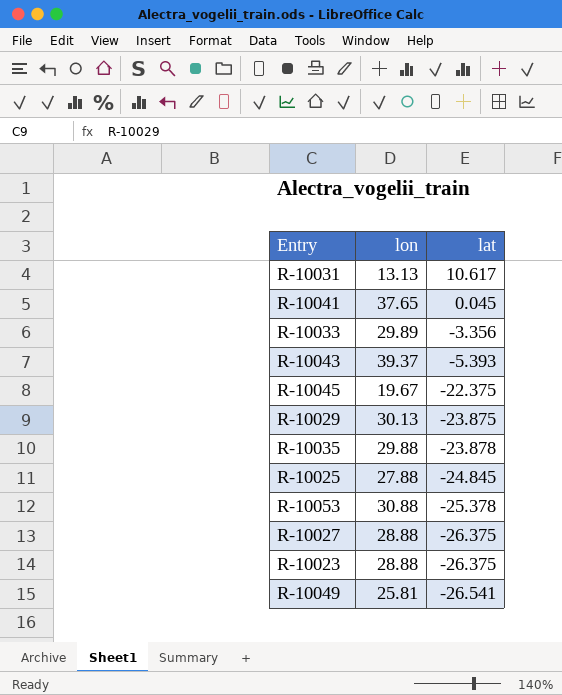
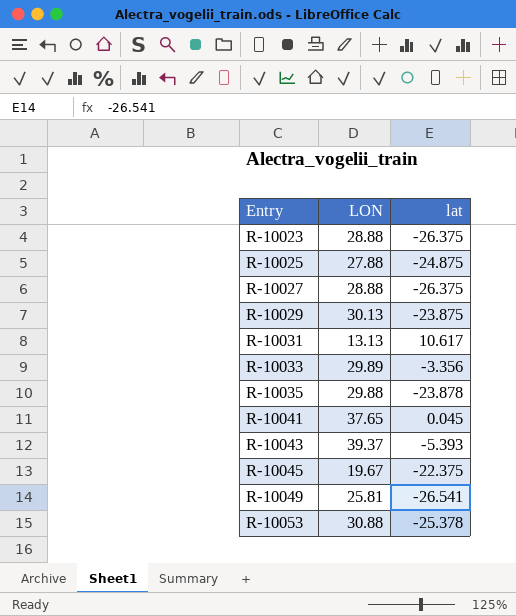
row order: lat descending -> Entry ascending
column name: lon -> LON
R-10025 | lat: -24.845 -> -24.875

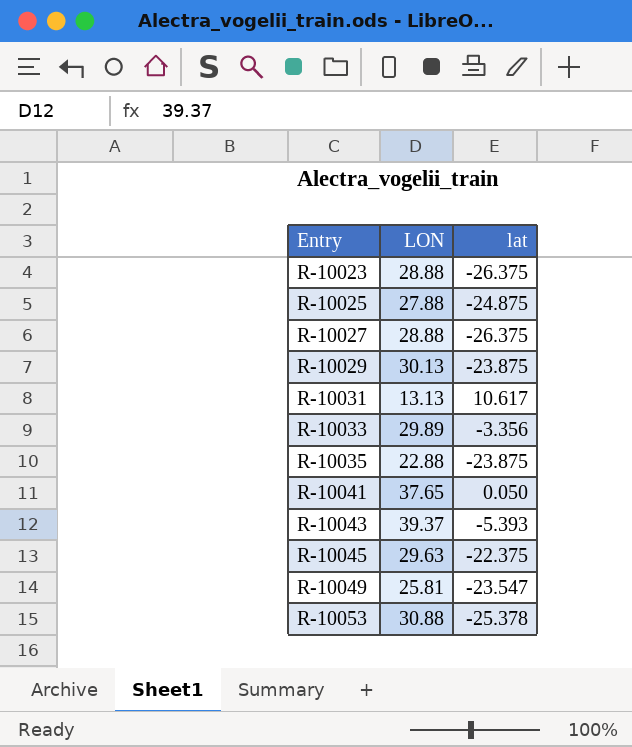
R-10035 | LON: 29.88 -> 22.88
R-10035 | lat: -23.878 -> -23.875
R-10041 | lat: 0.045 -> 0.050
R-10045 | LON: 19.67 -> 29.63
R-10049 | lat: -26.541 -> -23.547

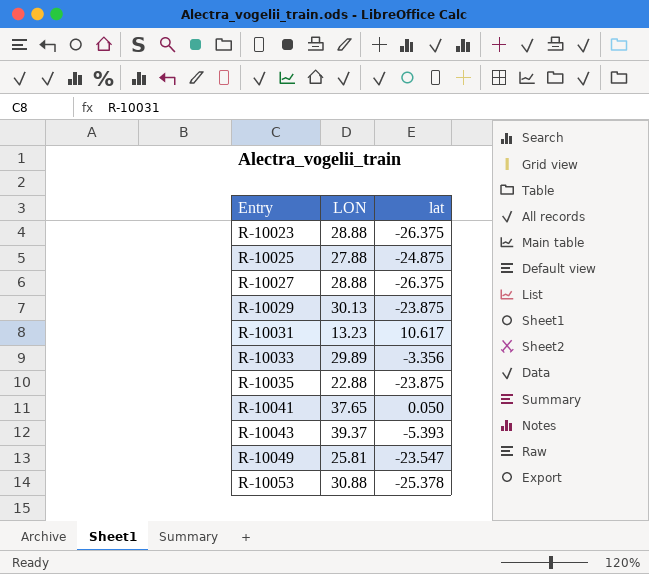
row R-10045: 29.63 | -22.375 -> none
R-10031 | LON: 13.13 -> 13.23

